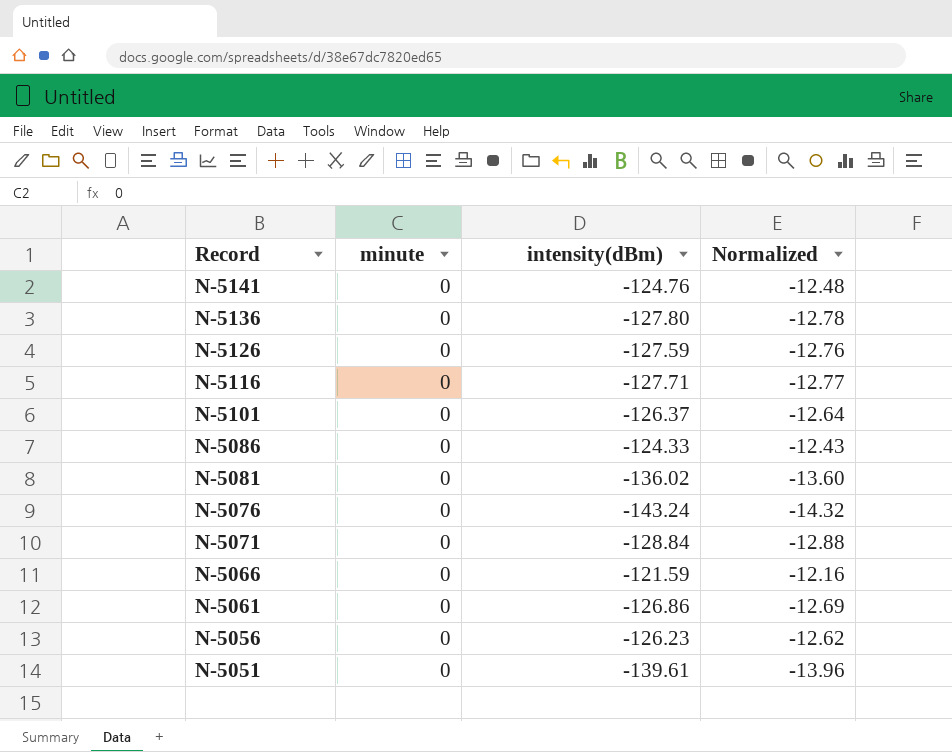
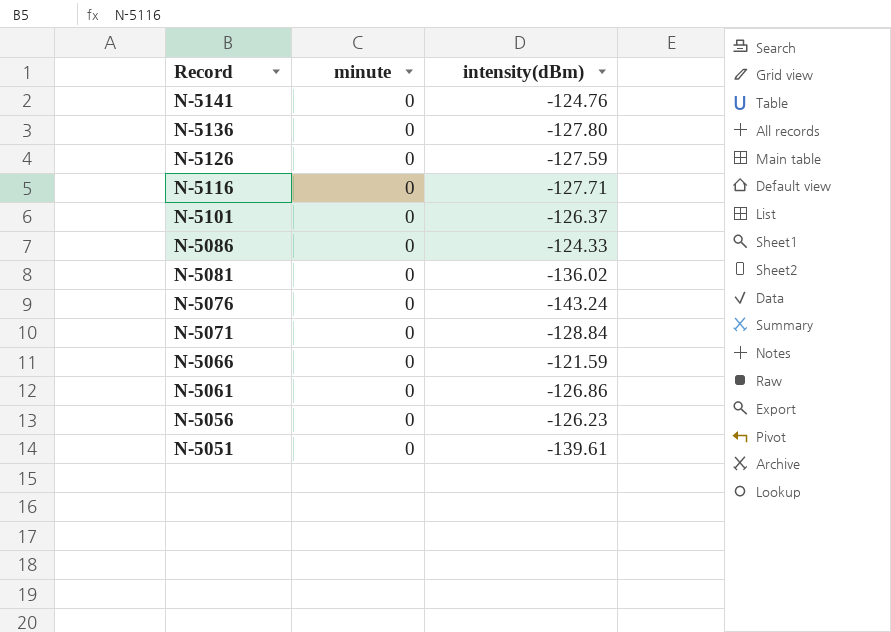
column Normalized | formula: [intensity(dBm)] * 0.1 -> none

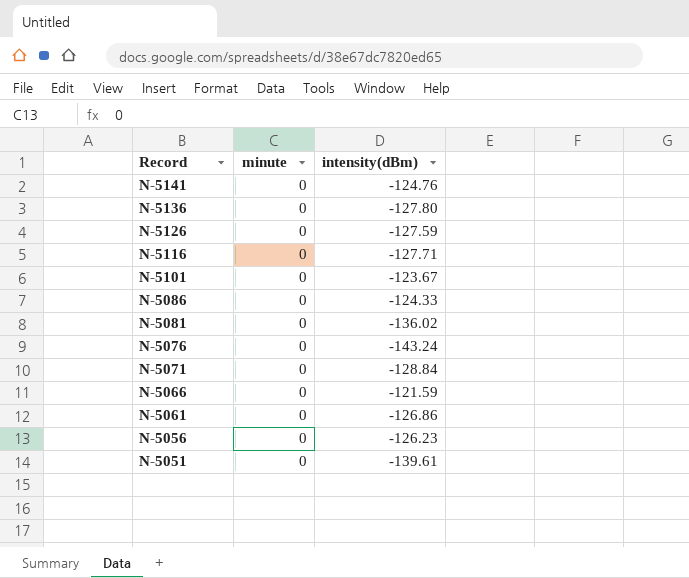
N-5101 | intensity(dBm): -126.37 -> -123.67

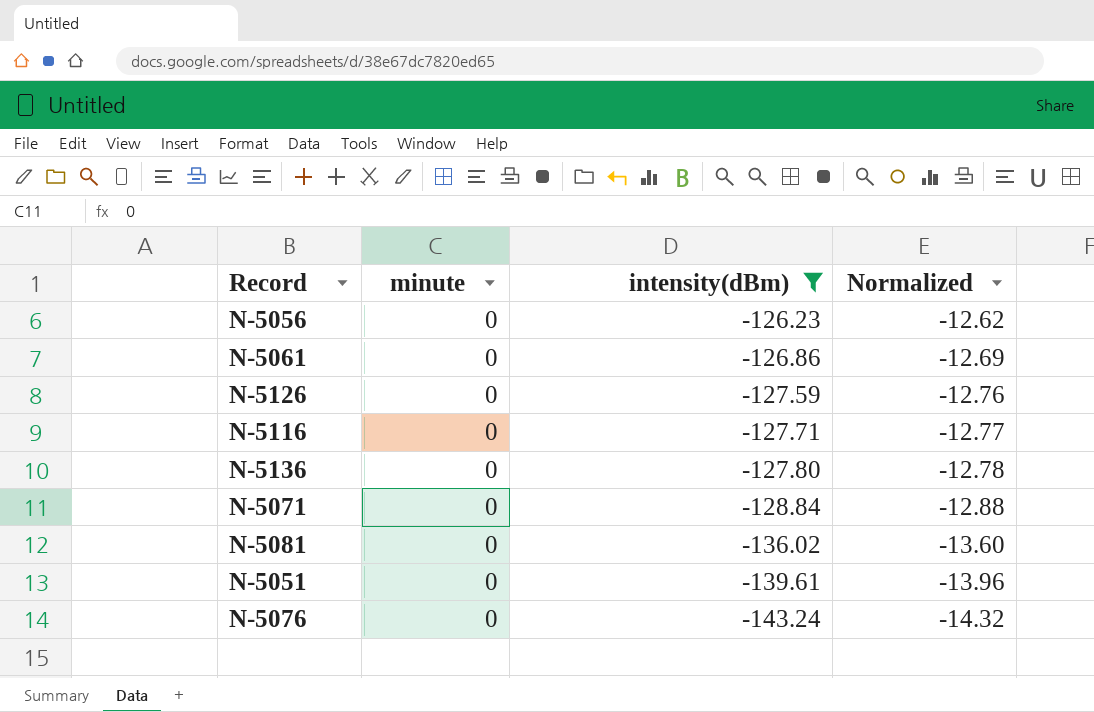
filter: none -> intensity(dBm) <= -126.23
row order: Record descending -> intensity(dBm) descending
column Normalized | formula: none -> [intensity(dBm)] * 0.1

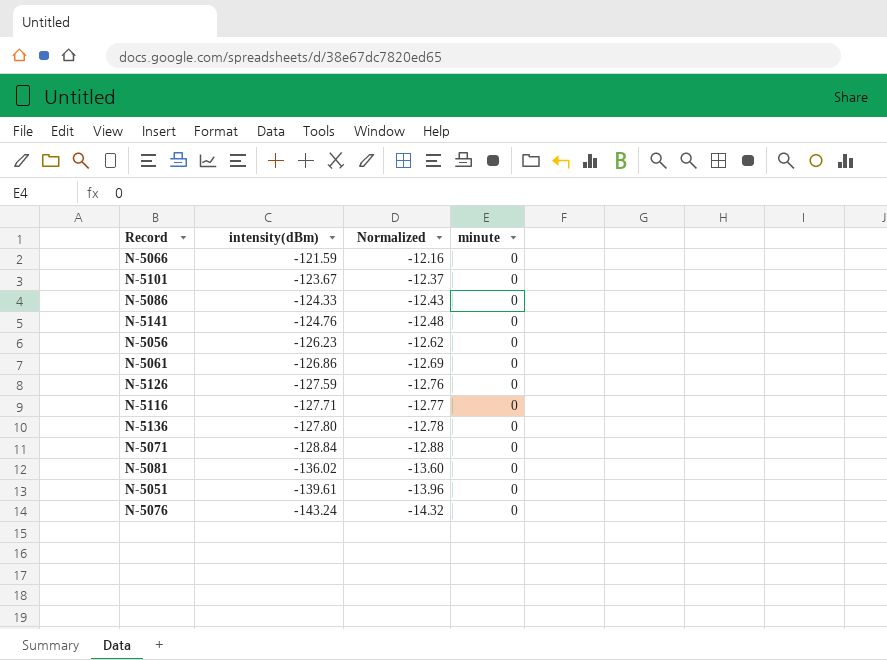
filter: intensity(dBm) <= -126.23 -> none
column minute | position: 2 -> 4

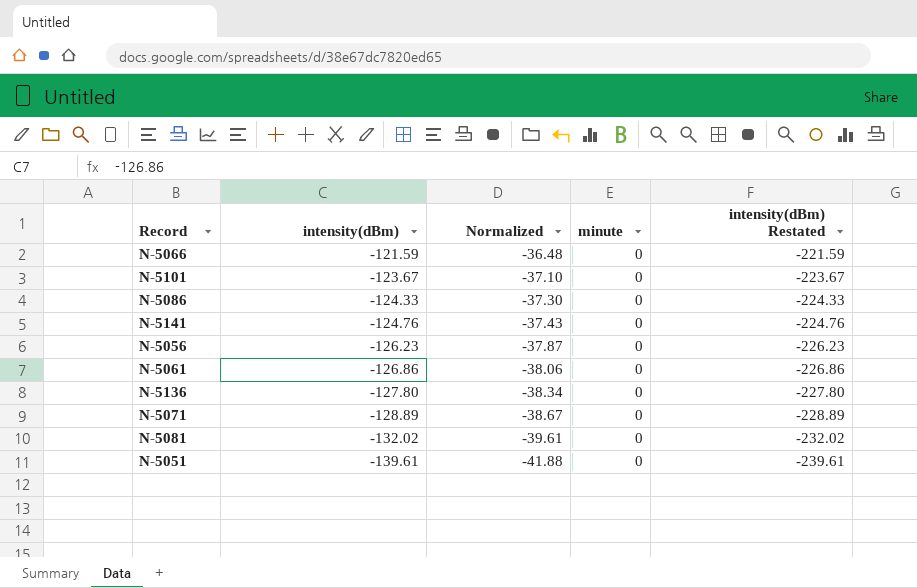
column Normalized | formula: [intensity(dBm)] * 0.1 -> [intensity(dBm)] * 0.3
column intensity(dBm) Restated | formula: none -> [intensity(dBm)] - 100
row N-5126: -127.59 | -12.76 | 0 -> none
row N-5116: -127.71 | -12.77 | 0 -> none
row N-5076: -143.24 | -14.32 | 0 -> none
N-5071 | intensity(dBm): -128.84 -> -128.89
N-5081 | intensity(dBm): -136.02 -> -132.02

